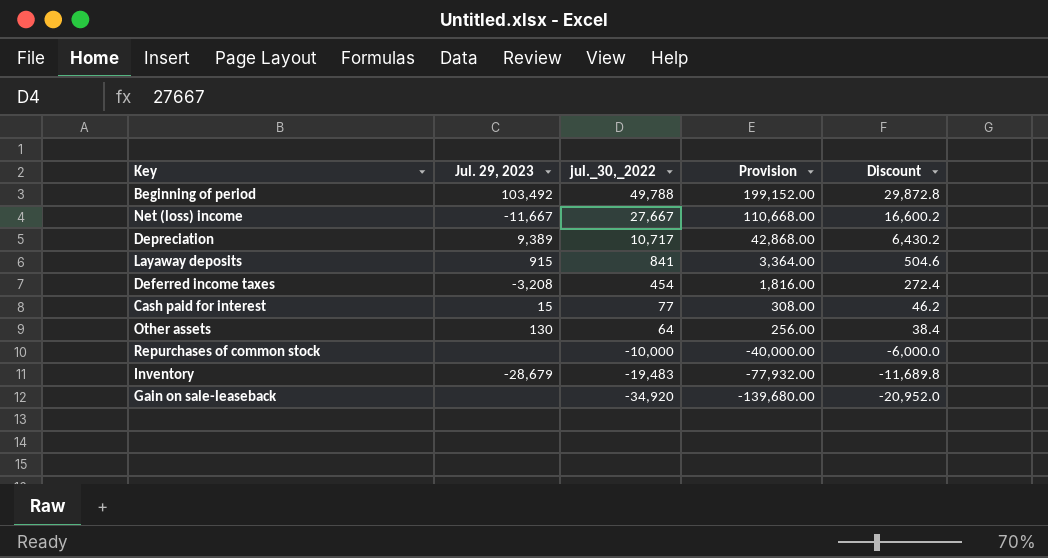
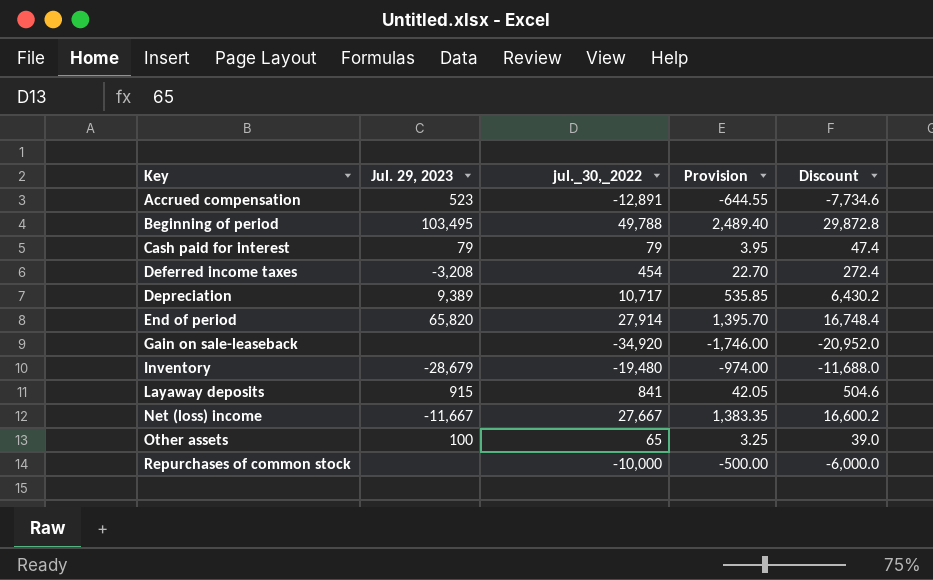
row order: jul._30,_2022 descending -> Key ascending
column Provision | formula: [jul._30,_2022] * 4 -> [jul._30,_2022] * 0.05
row Accrued compensation: none -> 523 | -12,891 | -644.55 | -7,734.6
Beginning of period | Jul. 29, 2023: 103,492 -> 103,495
Cash paid for interest | Jul. 29, 2023: 15 -> 79
Cash paid for interest | jul._30,_2022: 77 -> 79
Cash paid for interest | Discount: 46.2 -> 47.4
row End of period: none -> 65,820 | 27,914 | 1,395.70 | 16,748.4
Inventory | jul._30,_2022: -19,483 -> -19,480
Inventory | Discount: -11,689.8 -> -11,688.0
Other assets | Jul. 29, 2023: 130 -> 100
Other assets | jul._30,_2022: 64 -> 65
Other assets | Discount: 38.4 -> 39.0

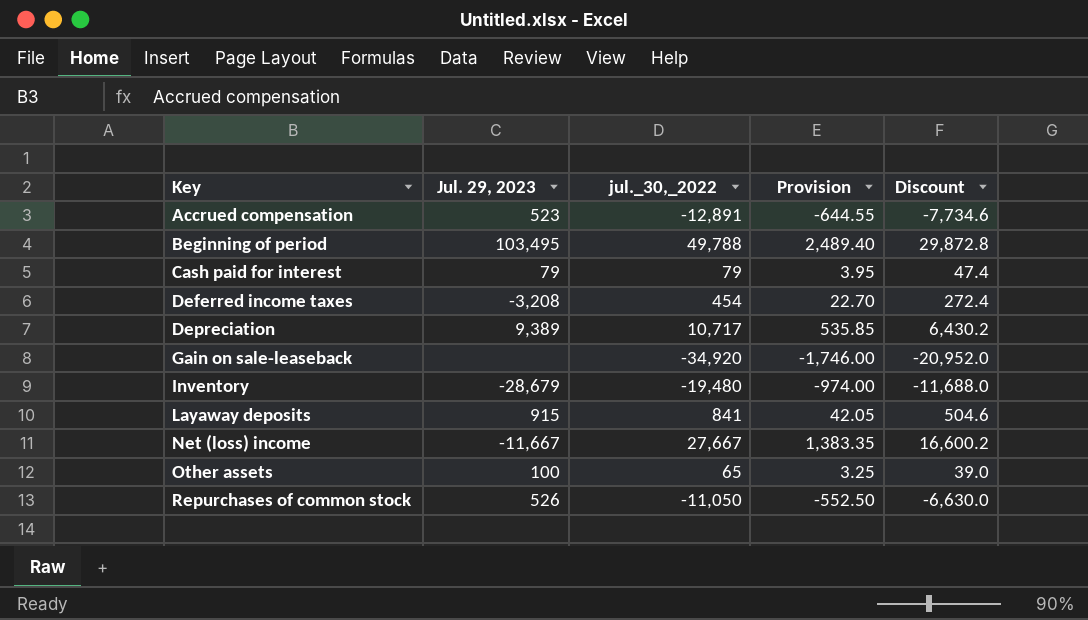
row End of period: 65,820 | 27,914 | 1,395.70 | 16,748.4 -> none
Repurchases of common stock | Jul. 29, 2023: none -> 526
Repurchases of common stock | jul._30,_2022: -10,000 -> -11,050
Repurchases of common stock | Provision: -500.00 -> -552.50
Repurchases of common stock | Discount: -6,000.0 -> -6,630.0

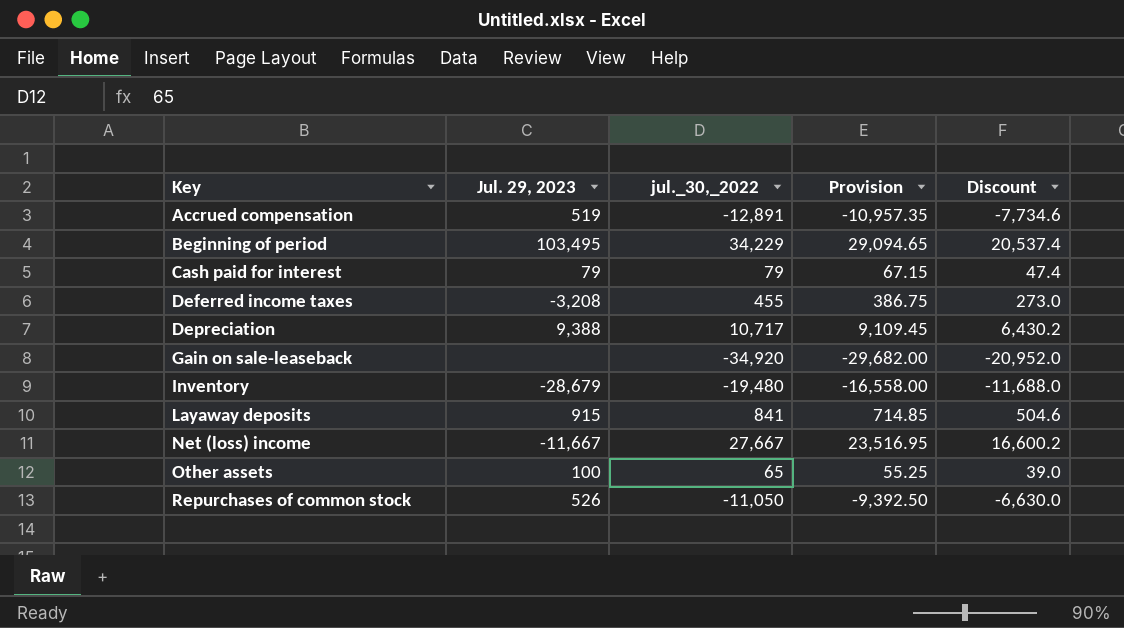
column Provision | formula: [jul._30,_2022] * 0.05 -> [jul._30,_2022] * 0.85
Accrued compensation | Jul. 29, 2023: 523 -> 519
Beginning of period | jul._30,_2022: 49,788 -> 34,229
Beginning of period | Discount: 29,872.8 -> 20,537.4
Deferred income taxes | jul._30,_2022: 454 -> 455
Deferred income taxes | Discount: 272.4 -> 273.0
Depreciation | Jul. 29, 2023: 9,389 -> 9,388

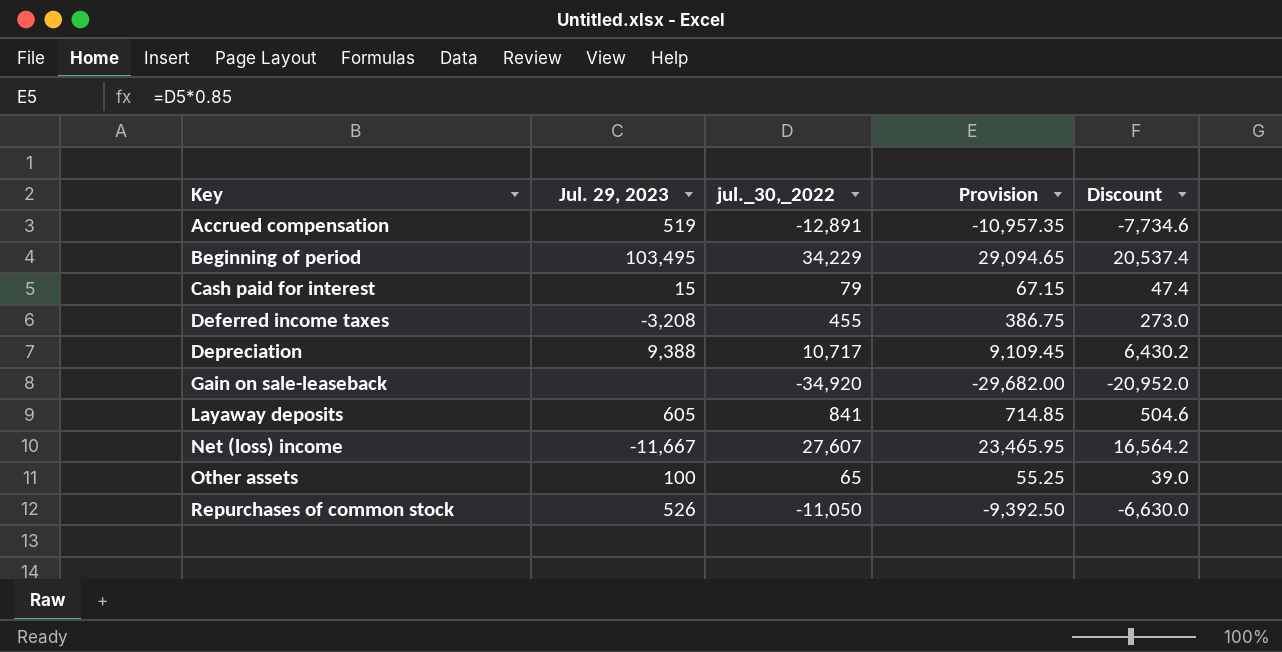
row Inventory: -28,679 | -19,480 | -16,558.00 | -11,688.0 -> none
Cash paid for interest | Jul. 29, 2023: 79 -> 15
Layaway deposits | Jul. 29, 2023: 915 -> 605
Net (loss) income | jul._30,_2022: 27,667 -> 27,607
Net (loss) income | Provision: 23,516.95 -> 23,465.95
Net (loss) income | Discount: 16,600.2 -> 16,564.2

